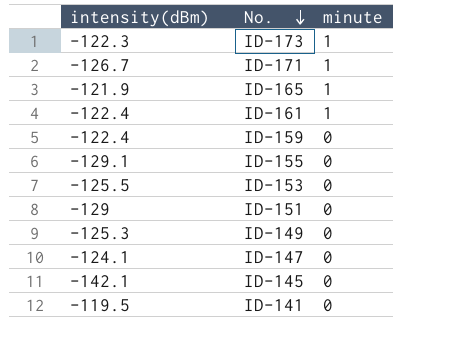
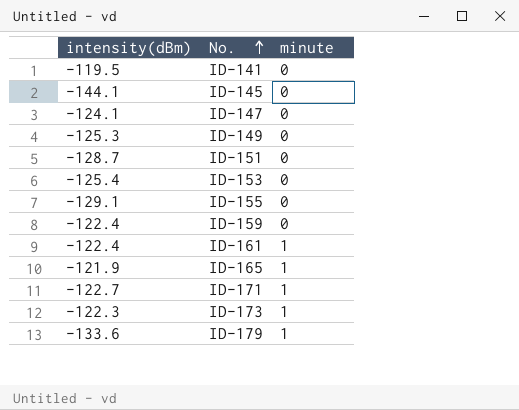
row order: No. descending -> No. ascending
ID-145 | intensity(dBm): -142.1 -> -144.1
ID-151 | intensity(dBm): -129 -> -128.7
ID-153 | intensity(dBm): -125.5 -> -125.4
ID-171 | intensity(dBm): -126.7 -> -122.7
row ID-179: none -> -133.6 | 1

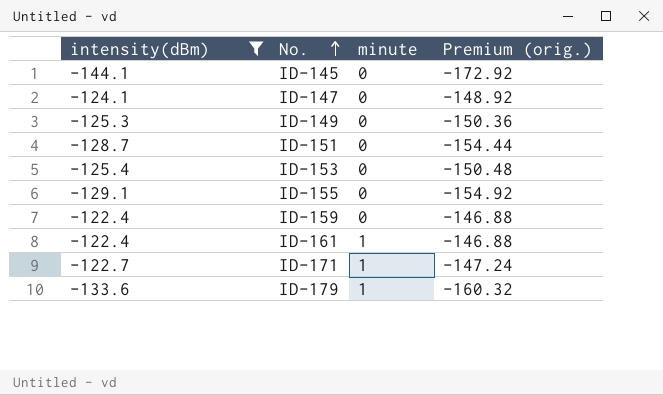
filter: none -> intensity(dBm) <= -122.4
column Premium (orig.) | formula: none -> [intensity(dBm)] * 1.2

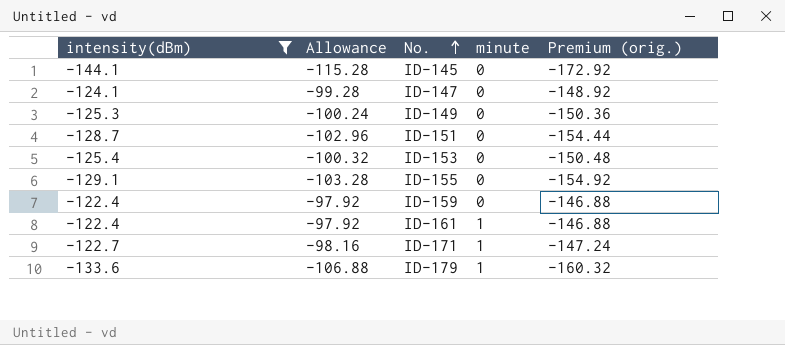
column Allowance | formula: none -> [intensity(dBm)] * 0.8

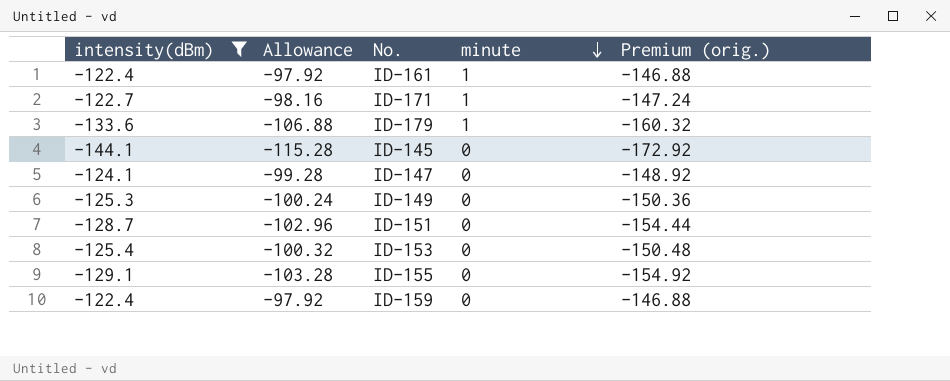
row order: No. ascending -> minute descending

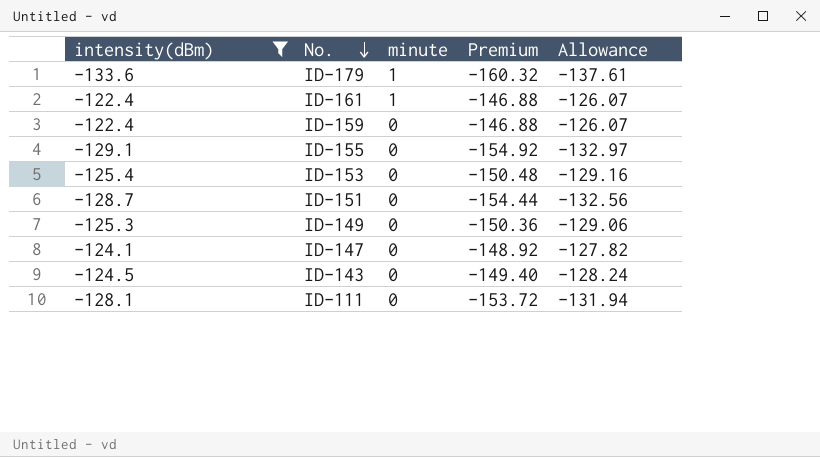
row order: minute descending -> No. descending
column name: Premium (orig.) -> Premium
column Allowance | formula: [intensity(dBm)] * 0.8 -> [intensity(dBm)] * 1.03
column Allowance | position: 2 -> 5
row ID-171: -122.7 | -98.16 | 1 | -147.24 -> none
row ID-145: -144.1 | -115.28 | 0 | -172.92 -> none
row ID-143: none -> -124.5 | 0 | -149.40 | -128.24
row ID-111: none -> -128.1 | 0 | -153.72 | -131.94

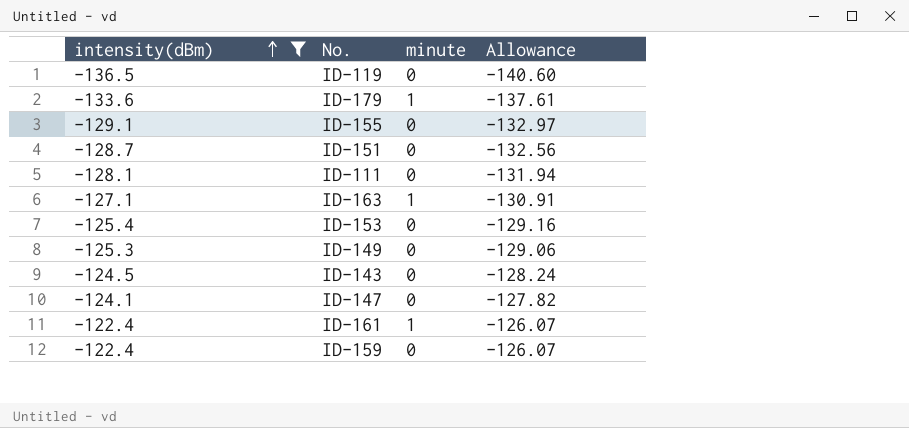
row order: No. descending -> intensity(dBm) ascending
column Premium | formula: [intensity(dBm)] * 1.2 -> none
row ID-119: none -> -136.5 | 0 | -140.60
row ID-163: none -> -127.1 | 1 | -130.91

